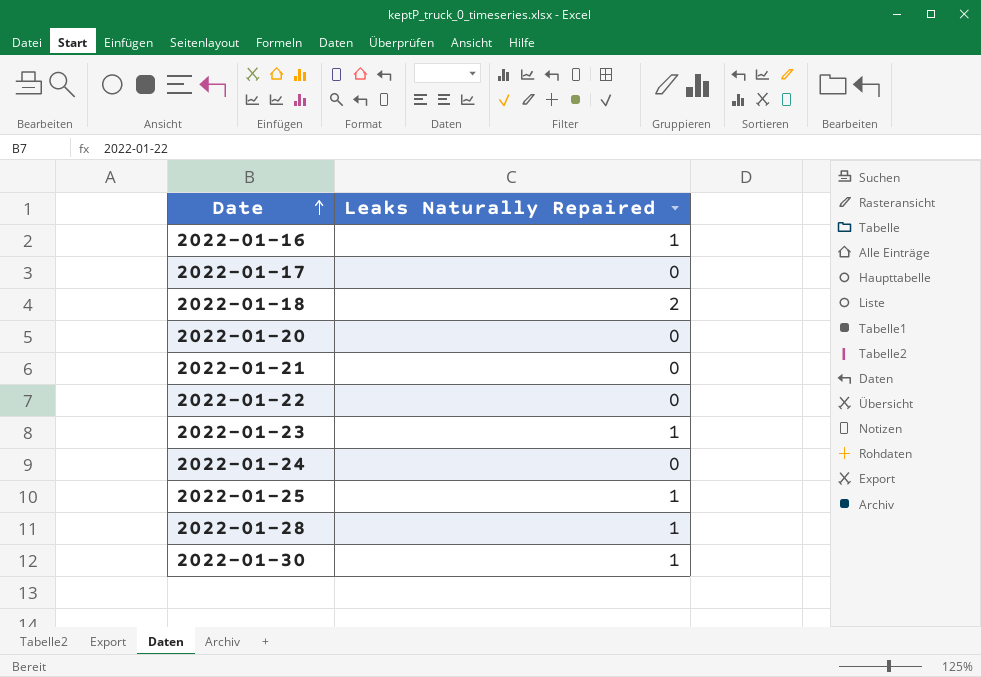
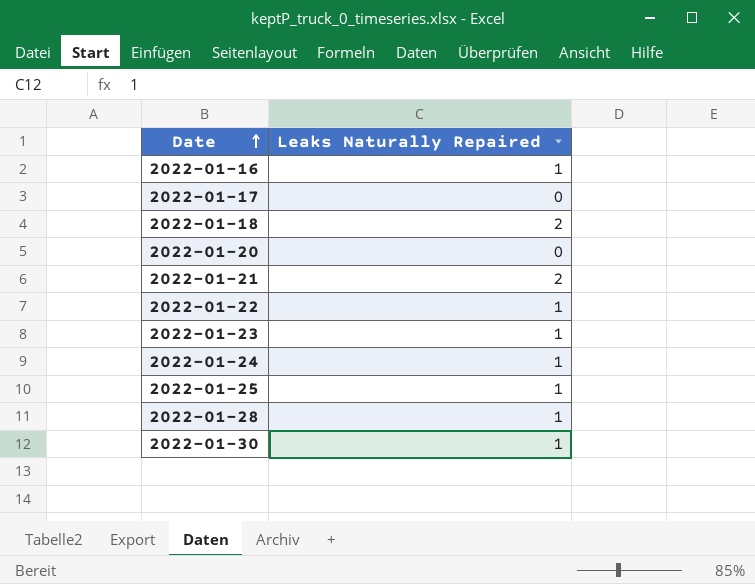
2022-01-21 | Leaks Naturally Repaired: 0 -> 2
2022-01-22 | Leaks Naturally Repaired: 0 -> 1
2022-01-24 | Leaks Naturally Repaired: 0 -> 1

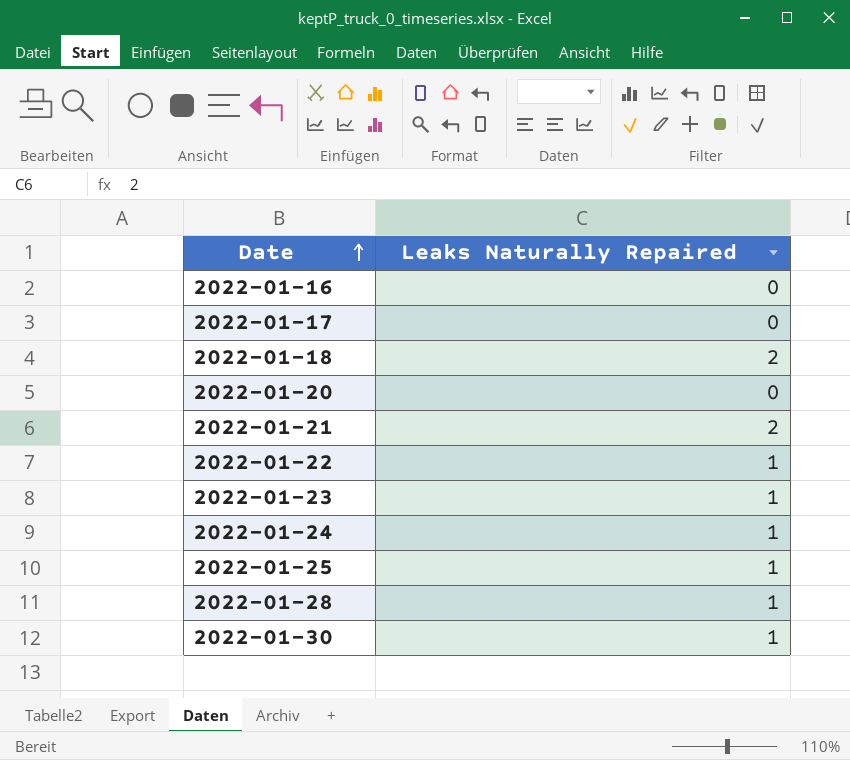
2022-01-16 | Leaks Naturally Repaired: 1 -> 0

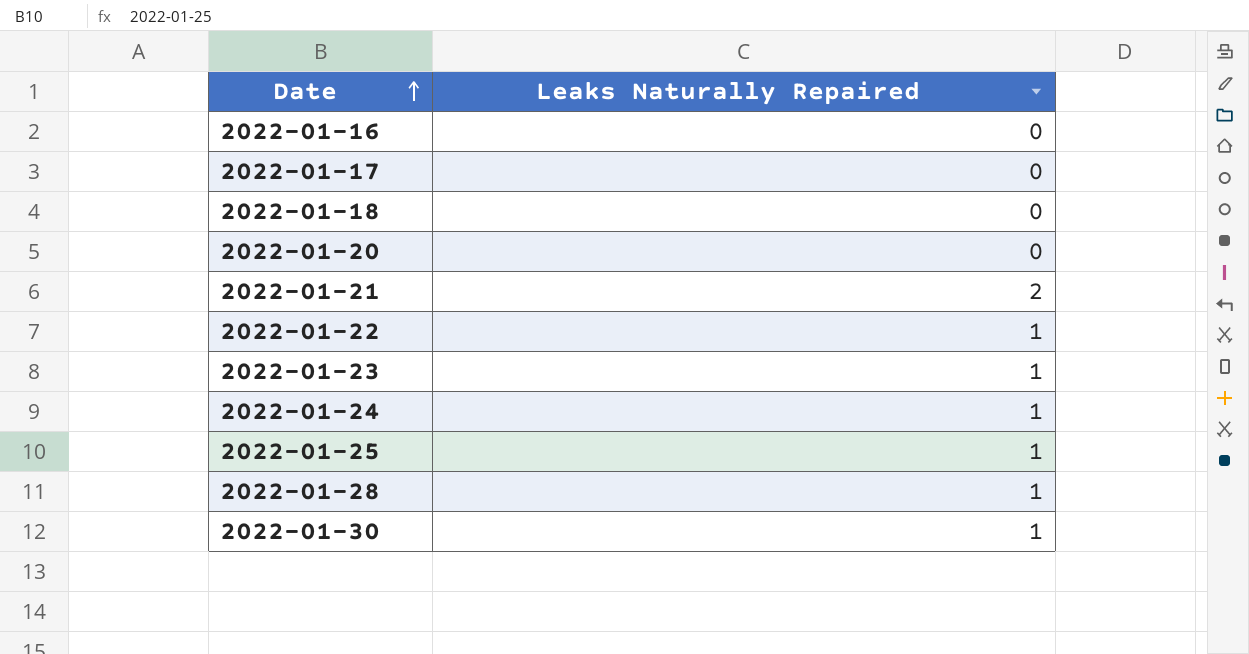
2022-01-18 | Leaks Naturally Repaired: 2 -> 0

